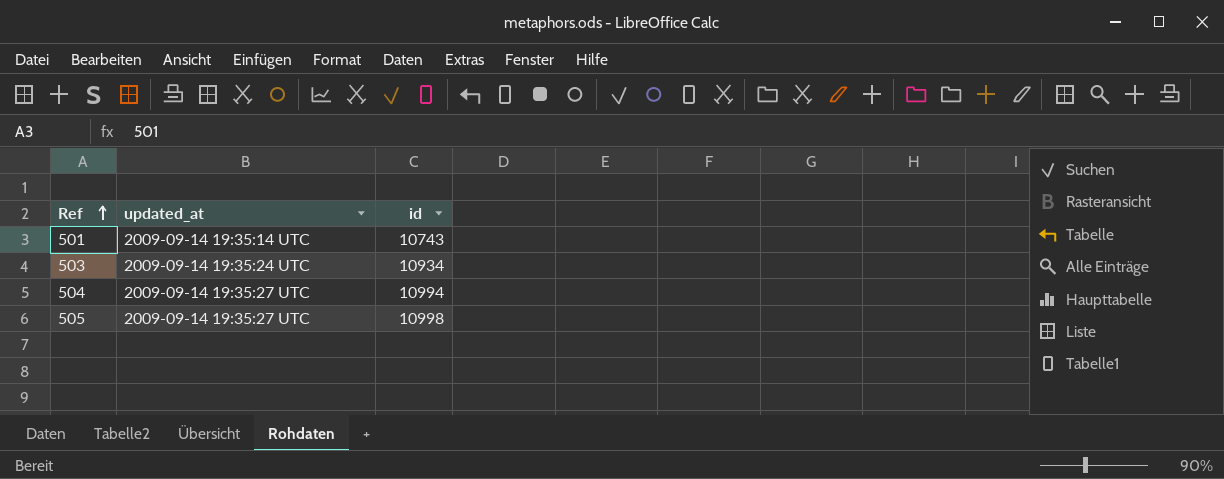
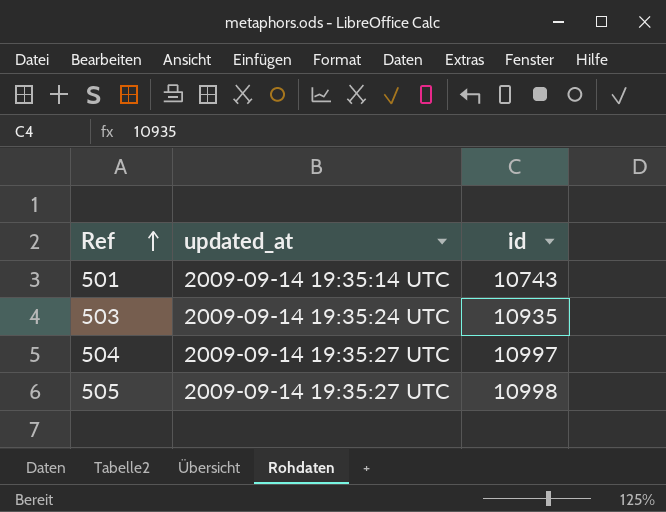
503 | id: 10934 -> 10935
504 | id: 10994 -> 10997

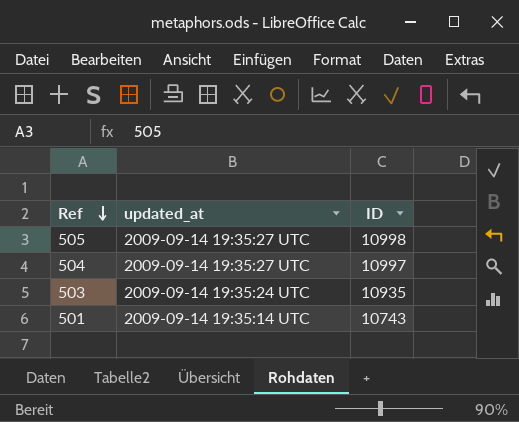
row order: Ref ascending -> Ref descending
column name: id -> ID

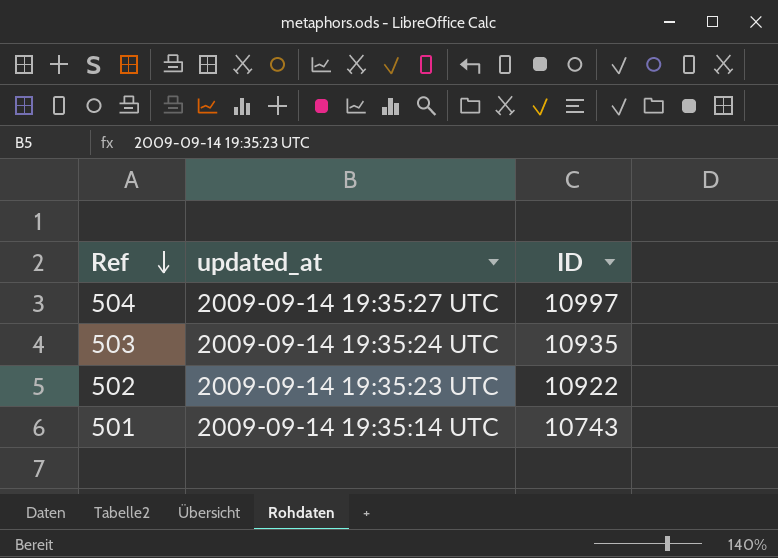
row 505: 2009-09-14 19:35:27 UTC | 10998 -> none
row 502: none -> 2009-09-14 19:35:23 UTC | 10922

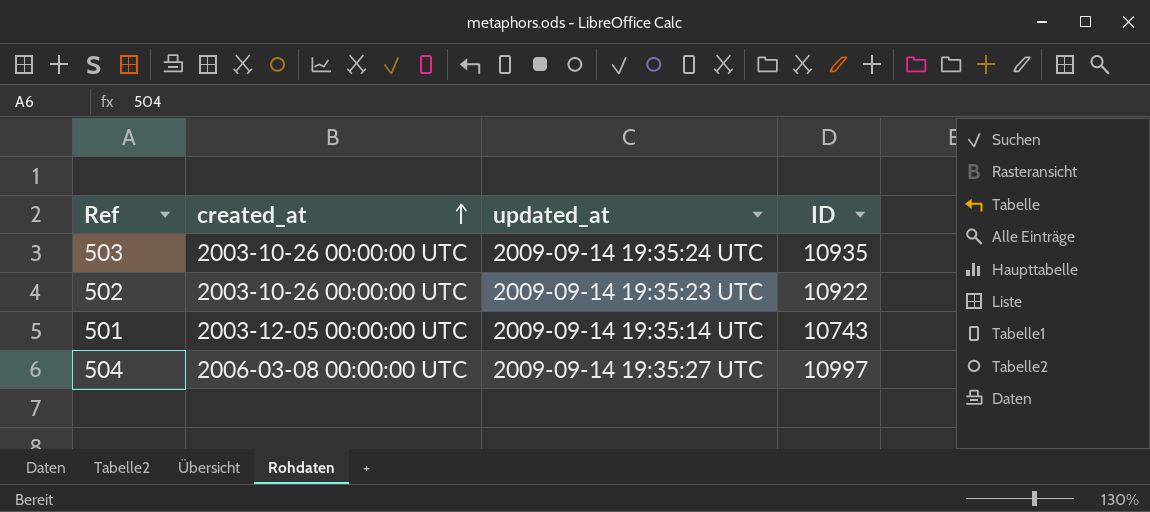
row order: Ref descending -> created_at ascending
column created_at | position: none -> 2

